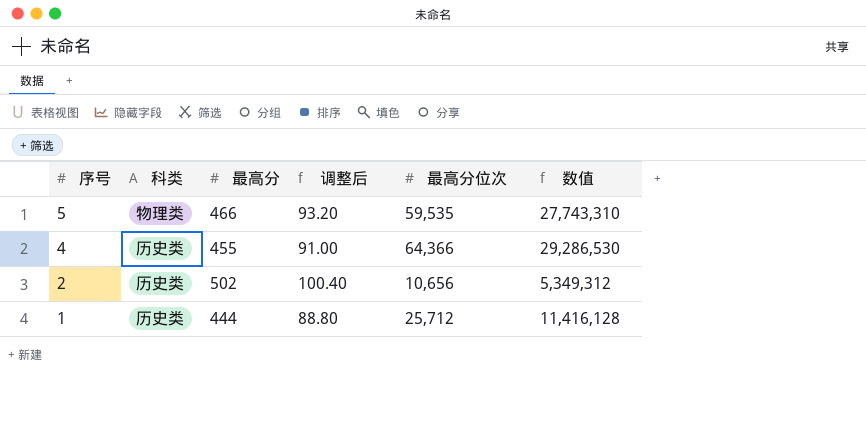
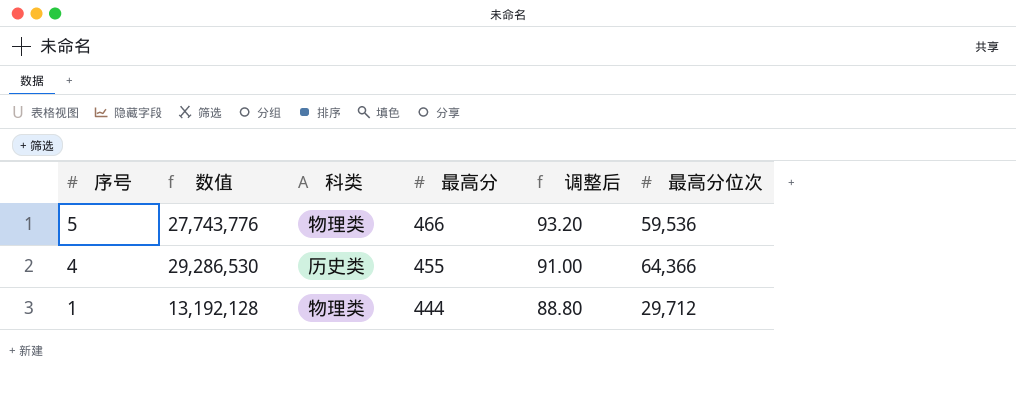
column 数值 | position: 6 -> 2
row 2: 历史类 | 502 | 100.40 | 10,656 | 5,349,312 -> none
5 | 数值: 27,743,310 -> 27,743,776
5 | 最高分位次: 59,535 -> 59,536
1 | 数值: 11,416,128 -> 13,192,128
1 | 科类: 历史类 -> 物理类
1 | 最高分位次: 25,712 -> 29,712

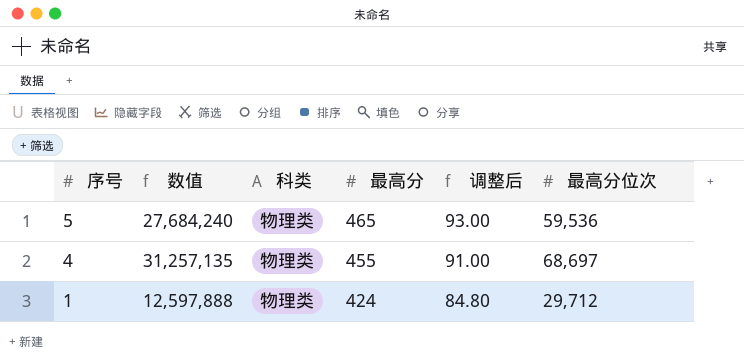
5 | 数值: 27,743,776 -> 27,684,240
5 | 最高分: 466 -> 465
5 | 调整后: 93.20 -> 93.00
4 | 数值: 29,286,530 -> 31,257,135
4 | 科类: 历史类 -> 物理类
4 | 最高分位次: 64,366 -> 68,697
1 | 数值: 13,192,128 -> 12,597,888
1 | 最高分: 444 -> 424
1 | 调整后: 88.80 -> 84.80

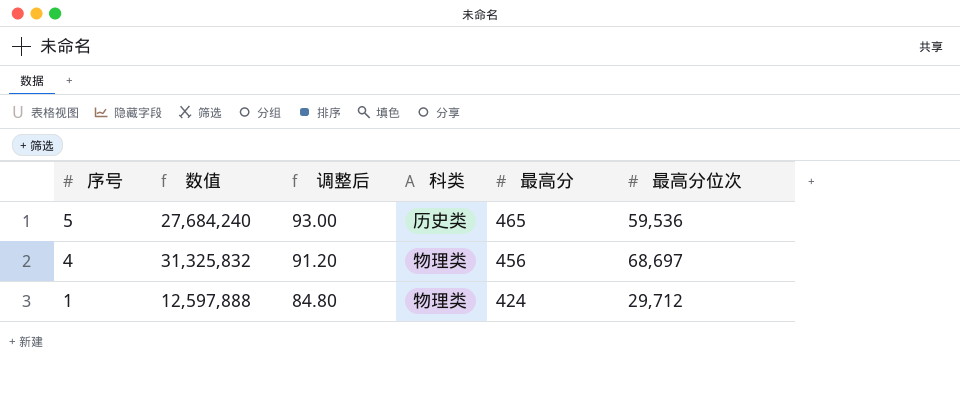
column 调整后 | position: 5 -> 3
5 | 科类: 物理类 -> 历史类
4 | 数值: 31,257,135 -> 31,325,832
4 | 调整后: 91.00 -> 91.20
4 | 最高分: 455 -> 456

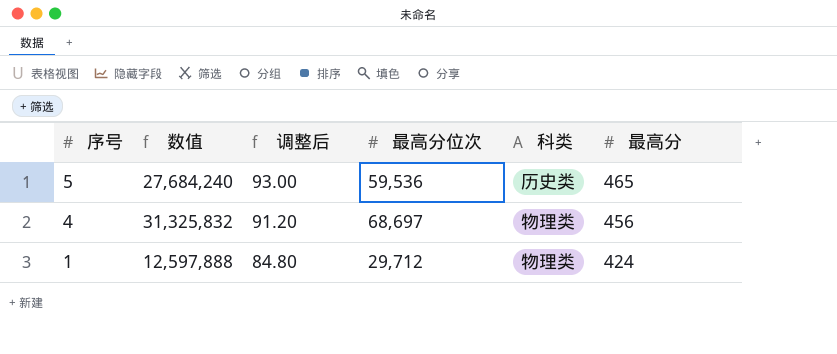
column 最高分位次 | position: 6 -> 4

